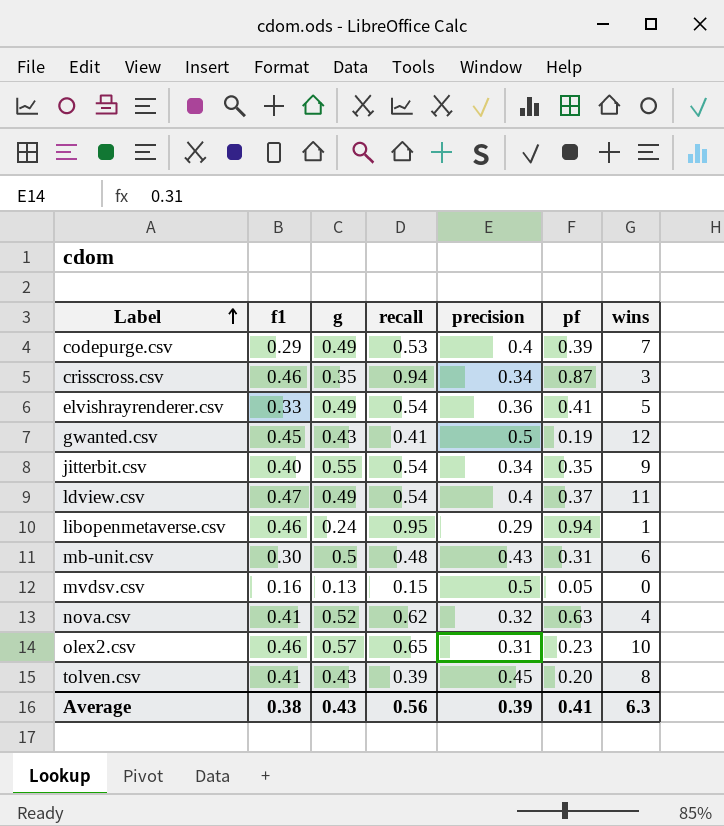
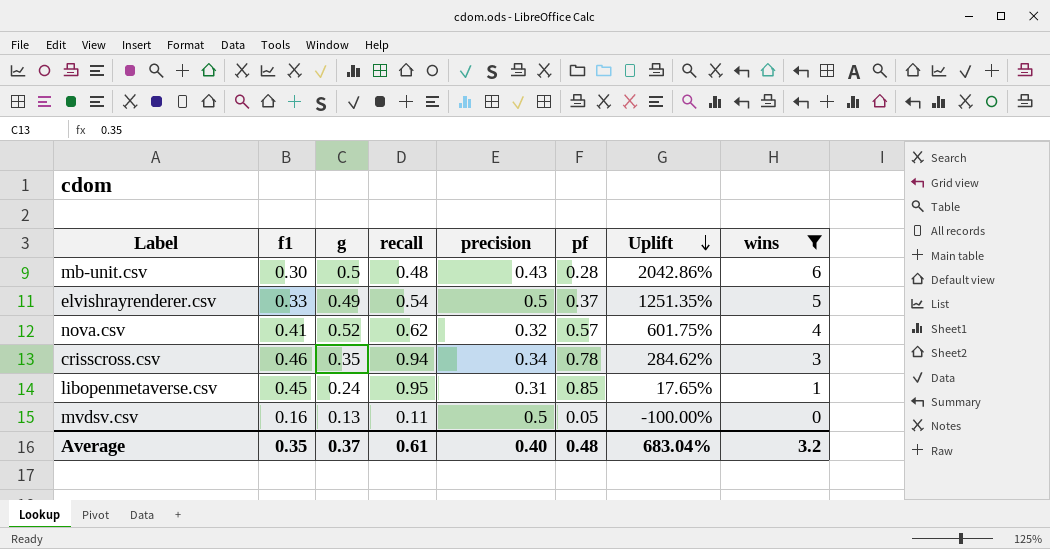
filter: none -> wins <= 6
row order: Label ascending -> Uplift descending
column Uplift | formula: none -> ([wins] - [pf]) / [pf]
mb-unit.csv | pf: 0.31 -> 0.28
elvishrayrenderer.csv | precision: 0.36 -> 0.5
elvishrayrenderer.csv | pf: 0.41 -> 0.37
nova.csv | pf: 0.63 -> 0.57
crisscross.csv | pf: 0.87 -> 0.78
libopenmetaverse.csv | f1: 0.46 -> 0.45
libopenmetaverse.csv | precision: 0.29 -> 0.31
libopenmetaverse.csv | pf: 0.94 -> 0.85
mvdsv.csv | recall: 0.15 -> 0.11
Average | f1: 0.38 -> 0.35
Average | g: 0.43 -> 0.37
Average | recall: 0.56 -> 0.61
Average | precision: 0.39 -> 0.40
Average | pf: 0.41 -> 0.48
Average | wins: 6.3 -> 3.2

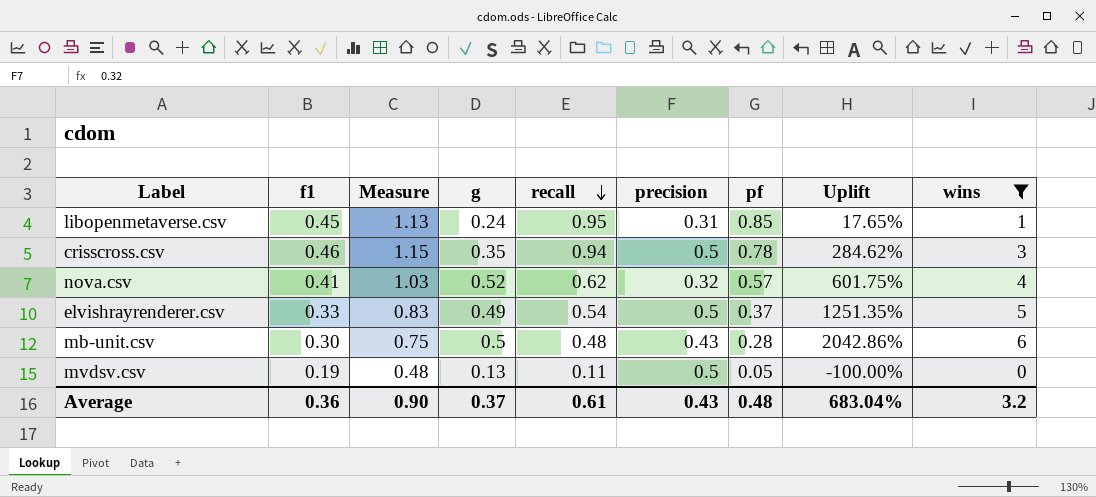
row order: Uplift descending -> recall descending
column Measure | formula: none -> [f1] * 2.5
crisscross.csv | precision: 0.34 -> 0.5
mvdsv.csv | f1: 0.16 -> 0.19
Average | f1: 0.35 -> 0.36
Average | precision: 0.40 -> 0.43

